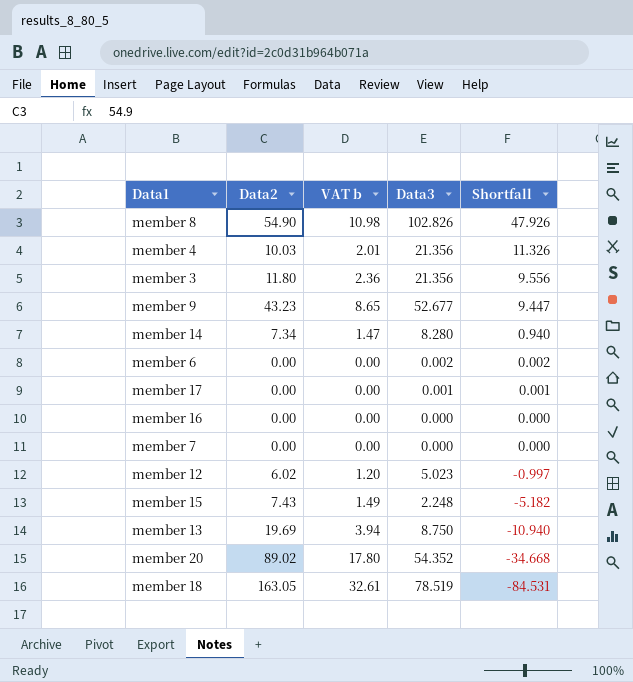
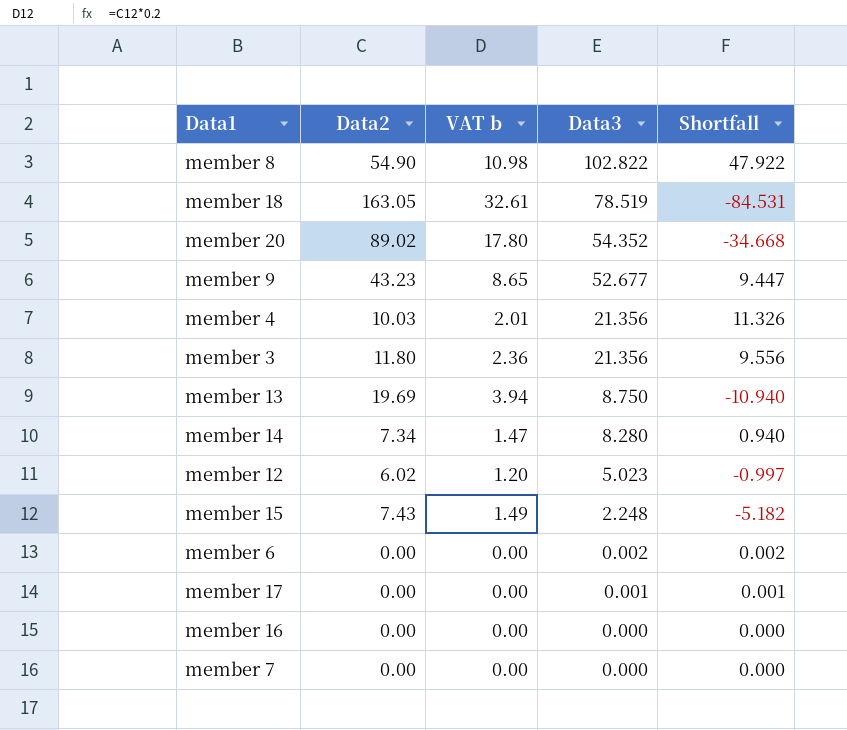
row order: Shortfall descending -> Data3 descending
member 8 | Data3: 102.826 -> 102.822
member 8 | Shortfall: 47.926 -> 47.922

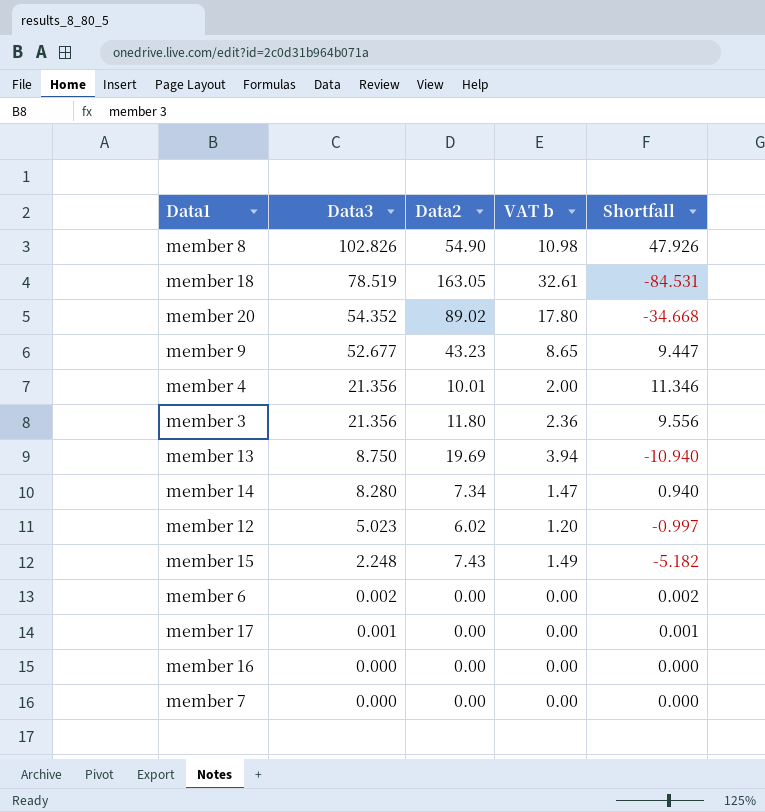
column Data3 | position: 4 -> 2
member 8 | Data3: 102.822 -> 102.826
member 8 | Shortfall: 47.922 -> 47.926
member 4 | Data2: 10.03 -> 10.01
member 4 | VAT b: 2.01 -> 2.00
member 4 | Shortfall: 11.326 -> 11.346

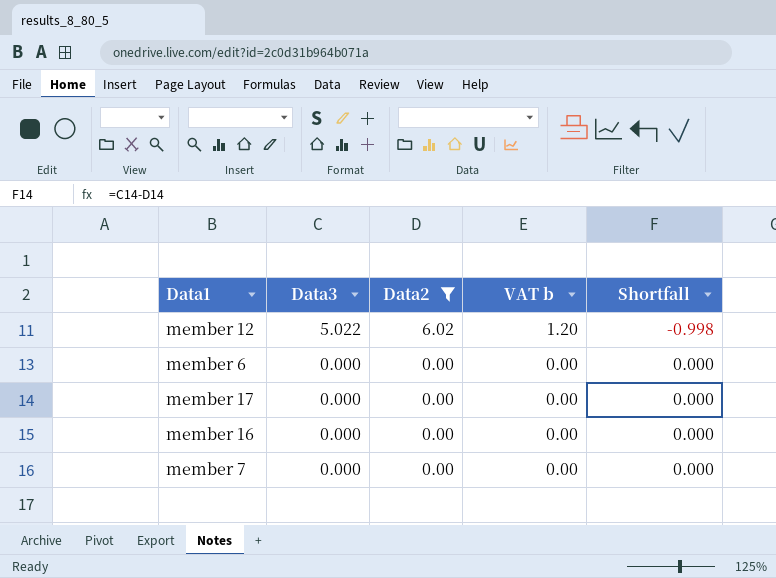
filter: none -> Data2 <= 6.02
member 12 | Data3: 5.023 -> 5.022
member 12 | Shortfall: -0.997 -> -0.998
member 6 | Data3: 0.002 -> 0.000
member 6 | Shortfall: 0.002 -> 0.000
member 17 | Data3: 0.001 -> 0.000
member 17 | Shortfall: 0.001 -> 0.000

